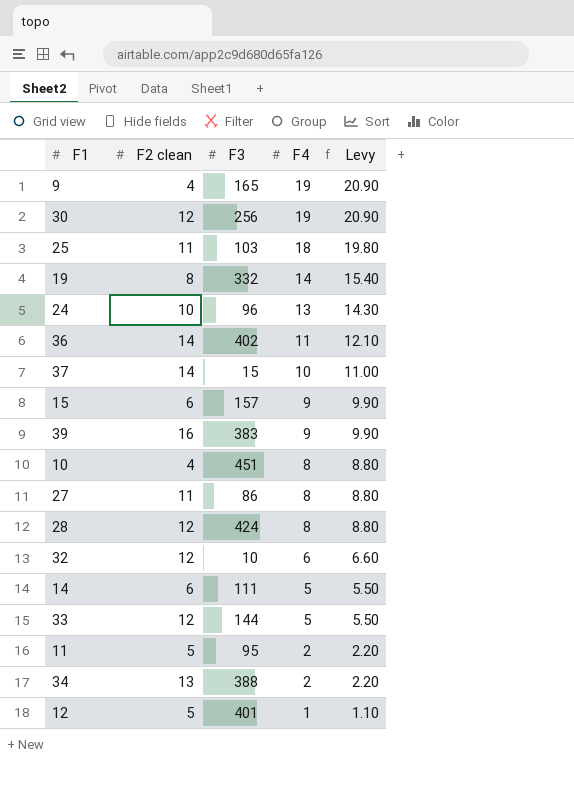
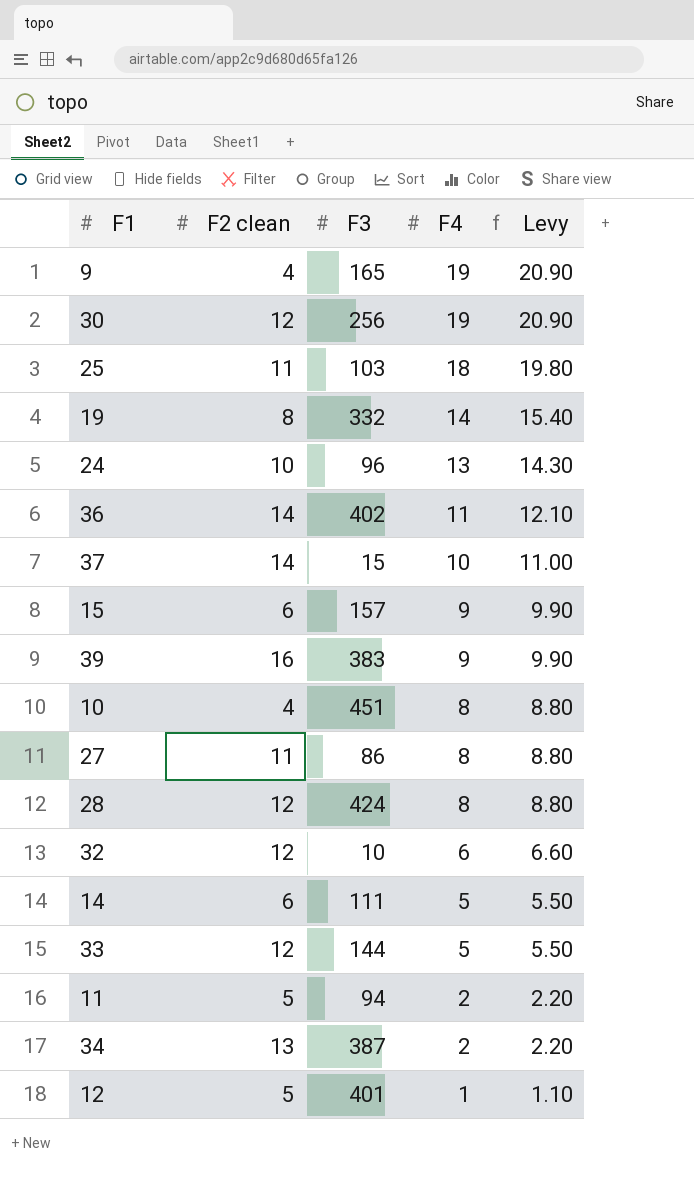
11 | F3: 95 -> 94
34 | F3: 388 -> 387

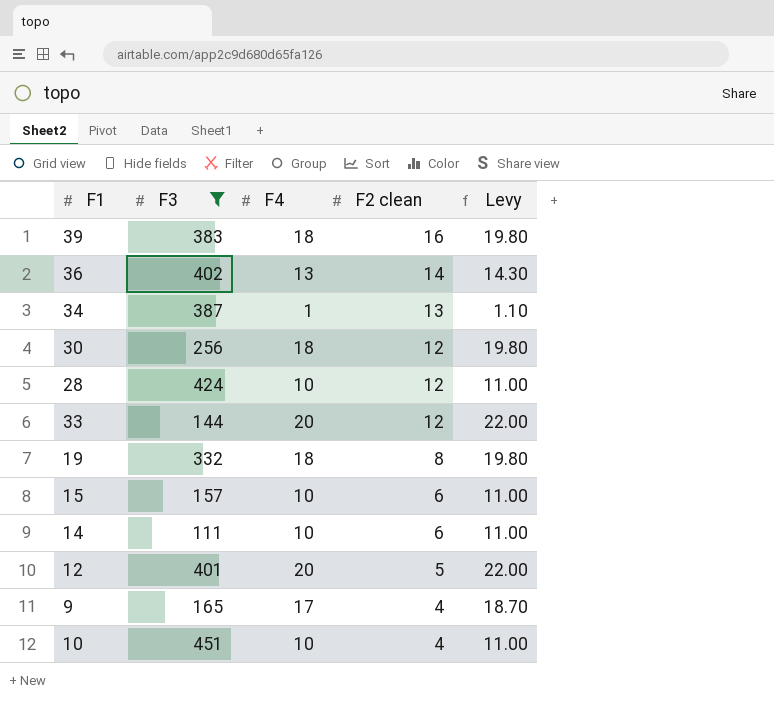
filter: none -> F3 >= 111
row order: F4 descending -> F2 clean descending
column F2 clean | position: 2 -> 4
39 | F4: 9 -> 18
39 | Levy: 9.90 -> 19.80
36 | F4: 11 -> 13
36 | Levy: 12.10 -> 14.30
34 | F4: 2 -> 1
34 | Levy: 2.20 -> 1.10
30 | F4: 19 -> 18
30 | Levy: 20.90 -> 19.80
28 | F4: 8 -> 10
28 | Levy: 8.80 -> 11.00
33 | F4: 5 -> 20
33 | Levy: 5.50 -> 22.00
19 | F4: 14 -> 18
19 | Levy: 15.40 -> 19.80
15 | F4: 9 -> 10
15 | Levy: 9.90 -> 11.00
14 | F4: 5 -> 10
14 | Levy: 5.50 -> 11.00
12 | F4: 1 -> 20
12 | Levy: 1.10 -> 22.00
9 | F4: 19 -> 17
9 | Levy: 20.90 -> 18.70
10 | F4: 8 -> 10
10 | Levy: 8.80 -> 11.00

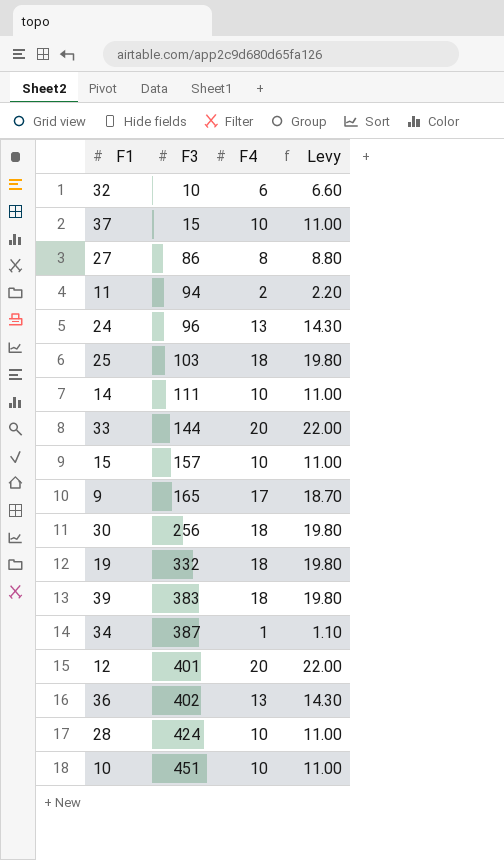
filter: F3 >= 111 -> none
row order: F2 clean descending -> F3 ascending
column F2 clean | position: 4 -> none

